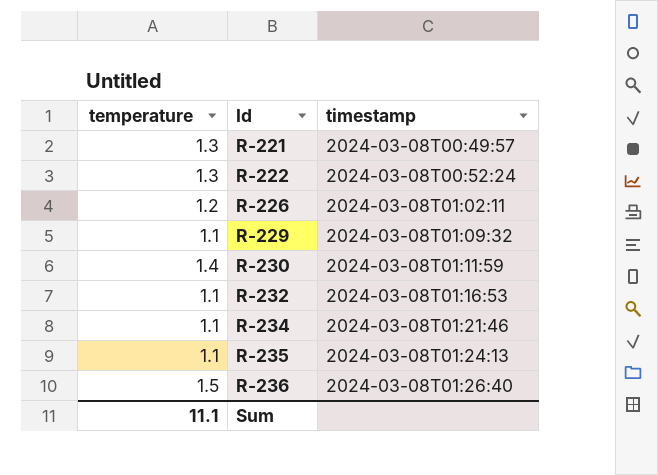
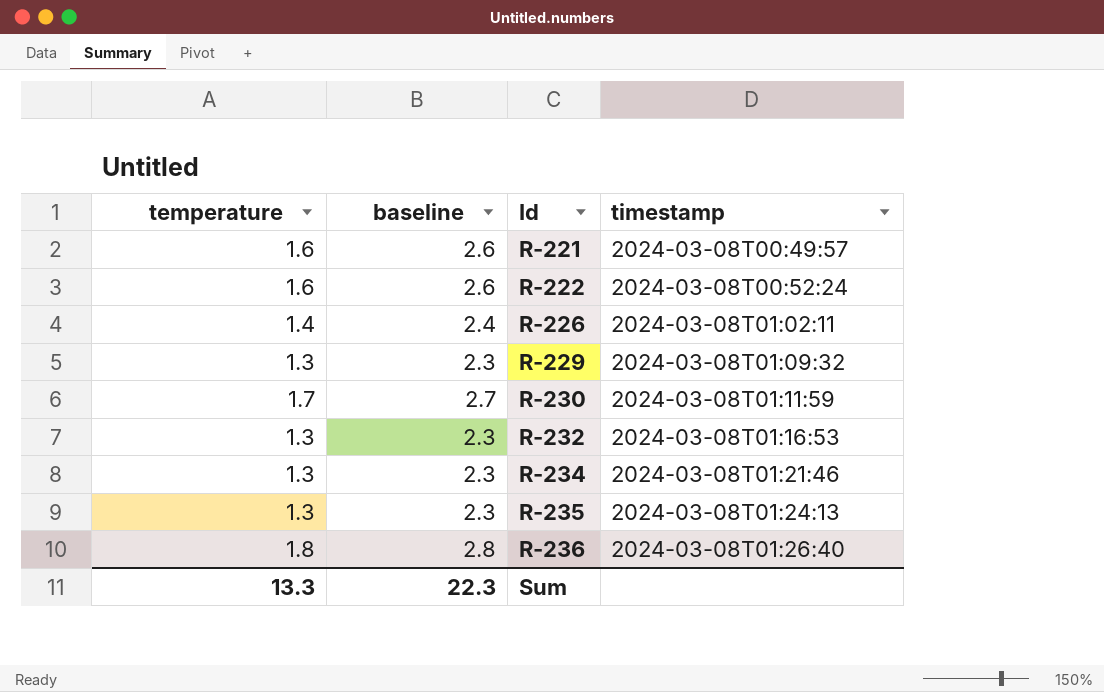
column baseline | formula: none -> [temperature] + 1
R-221 | temperature: 1.3 -> 1.6
R-222 | temperature: 1.3 -> 1.6
R-226 | temperature: 1.2 -> 1.4
R-229 | temperature: 1.1 -> 1.3
R-230 | temperature: 1.4 -> 1.7
R-232 | temperature: 1.1 -> 1.3
R-234 | temperature: 1.1 -> 1.3
R-235 | temperature: 1.1 -> 1.3
R-236 | temperature: 1.5 -> 1.8
Sum | temperature: 11.1 -> 13.3

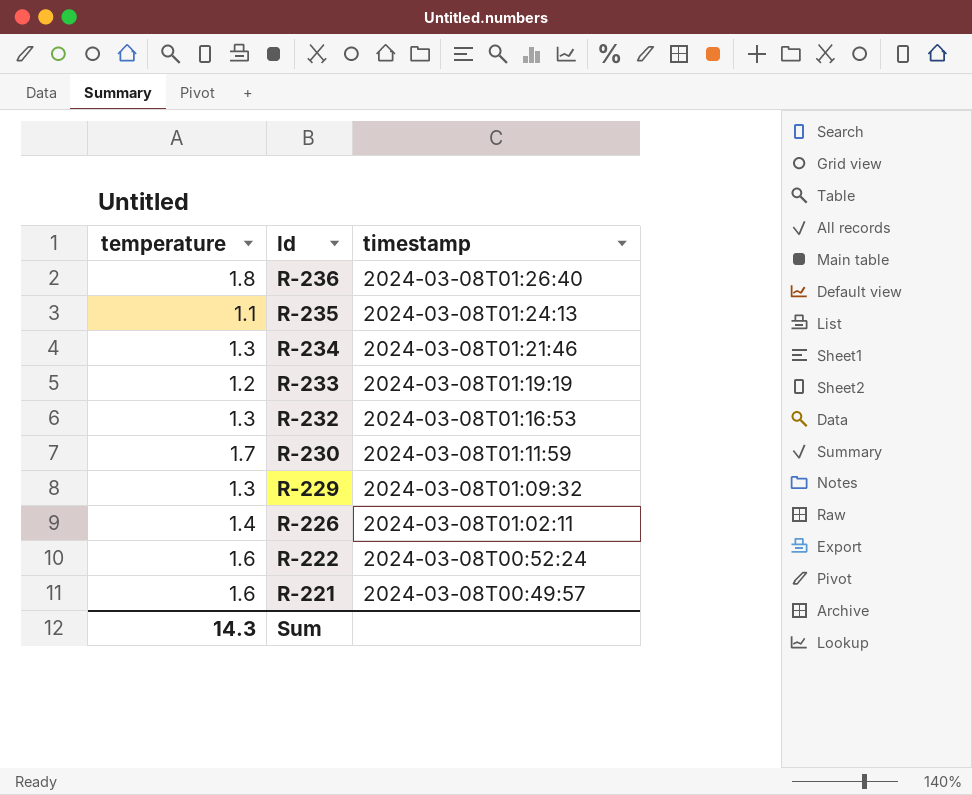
row order: Id ascending -> Id descending
column baseline | formula: [temperature] + 1 -> none
R-235 | temperature: 1.3 -> 1.1
row R-233: none -> 1.2 | 2024-03-08T01:19:19
Sum | temperature: 13.3 -> 14.3

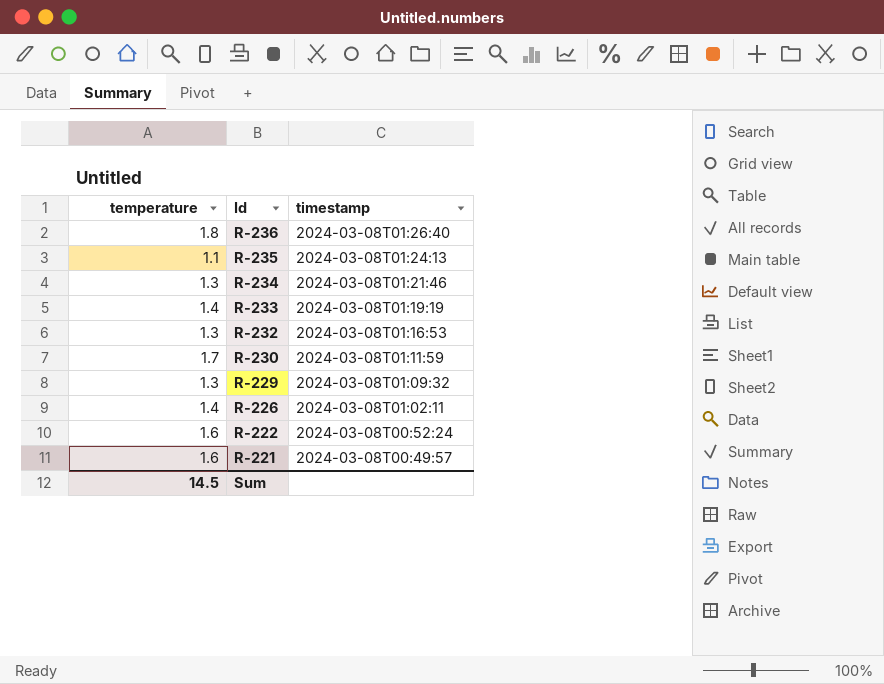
R-233 | temperature: 1.2 -> 1.4
Sum | temperature: 14.3 -> 14.5

